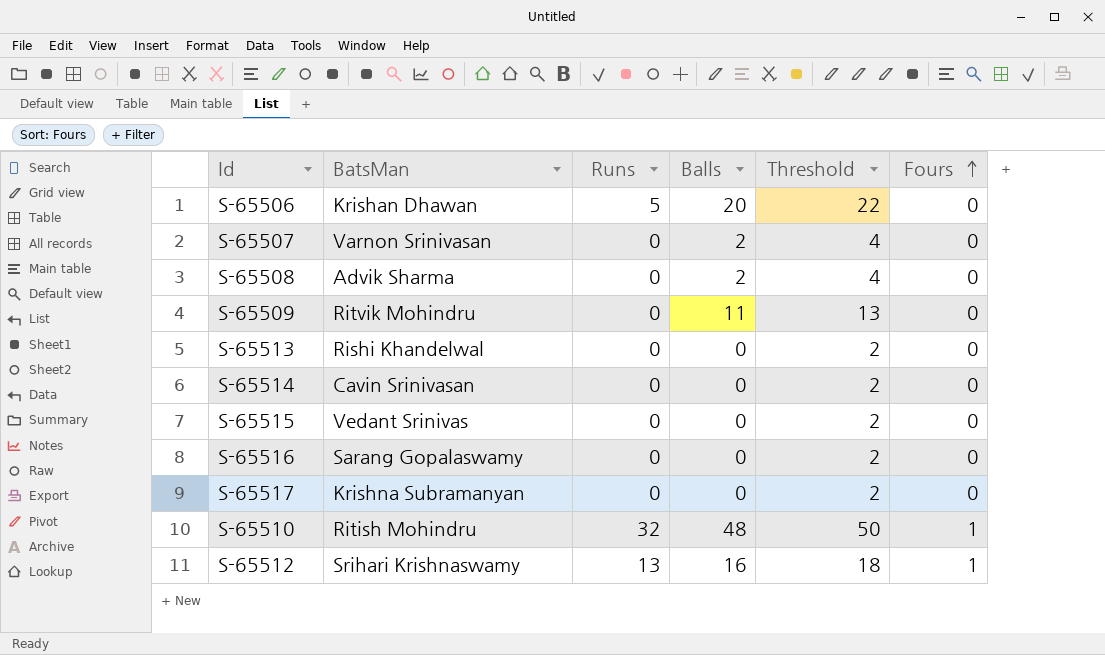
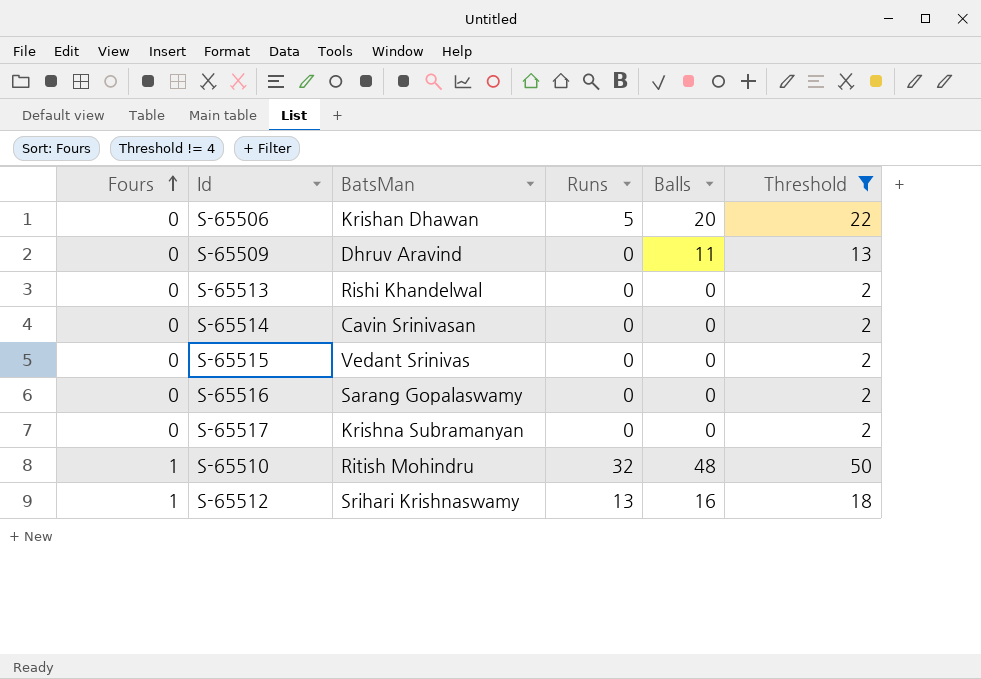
filter: none -> Threshold != 4
column Fours | position: 6 -> 1
S-65509 | BatsMan: Ritvik Mohindru -> Dhruv Aravind

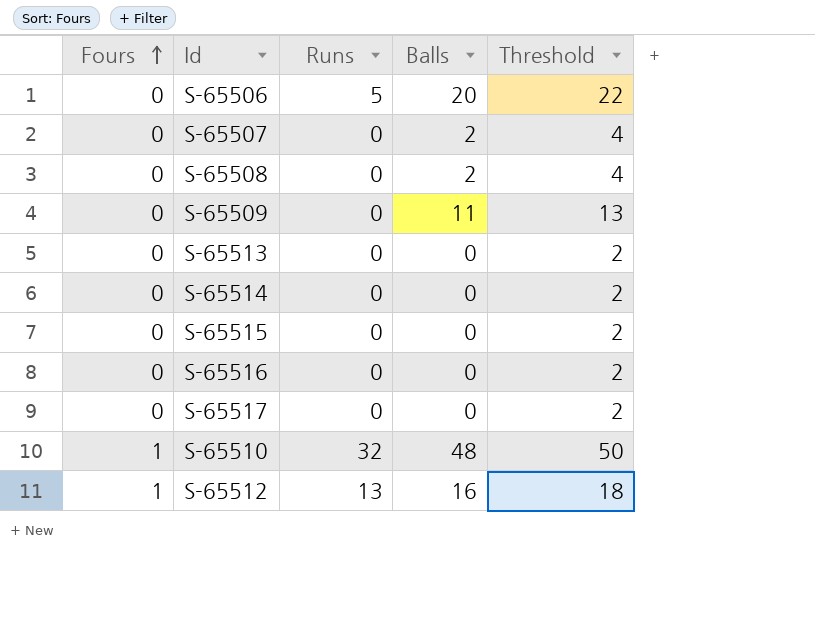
filter: Threshold != 4 -> none
column BatsMan | position: 3 -> none

